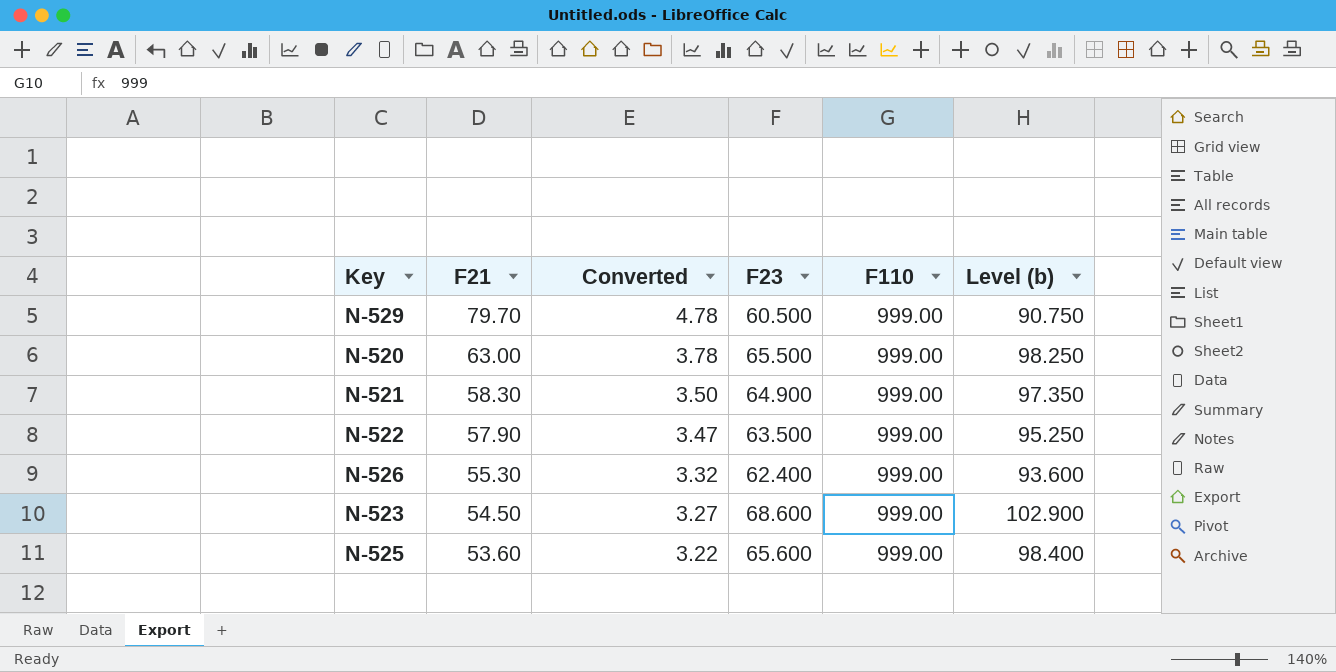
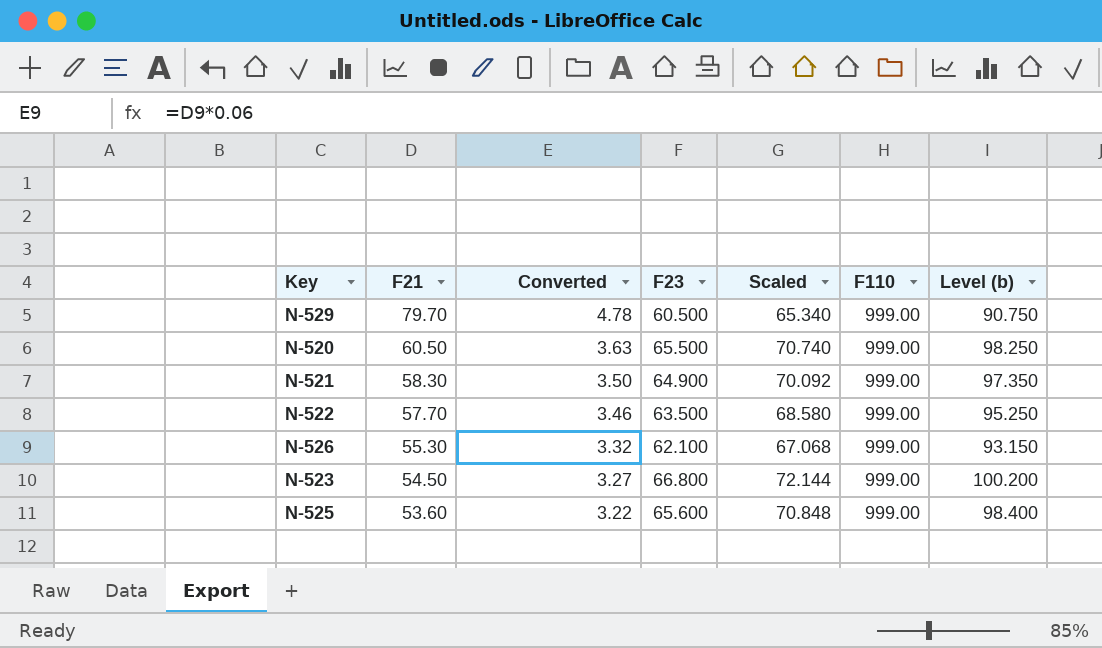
column Scaled | formula: none -> [F23] * 1.08
N-520 | F21: 63.00 -> 60.50
N-520 | Converted: 3.78 -> 3.63
N-522 | F21: 57.90 -> 57.70
N-522 | Converted: 3.47 -> 3.46
N-526 | F23: 62.400 -> 62.100
N-526 | Level (b): 93.600 -> 93.150
N-523 | F23: 68.600 -> 66.800
N-523 | Level (b): 102.900 -> 100.200

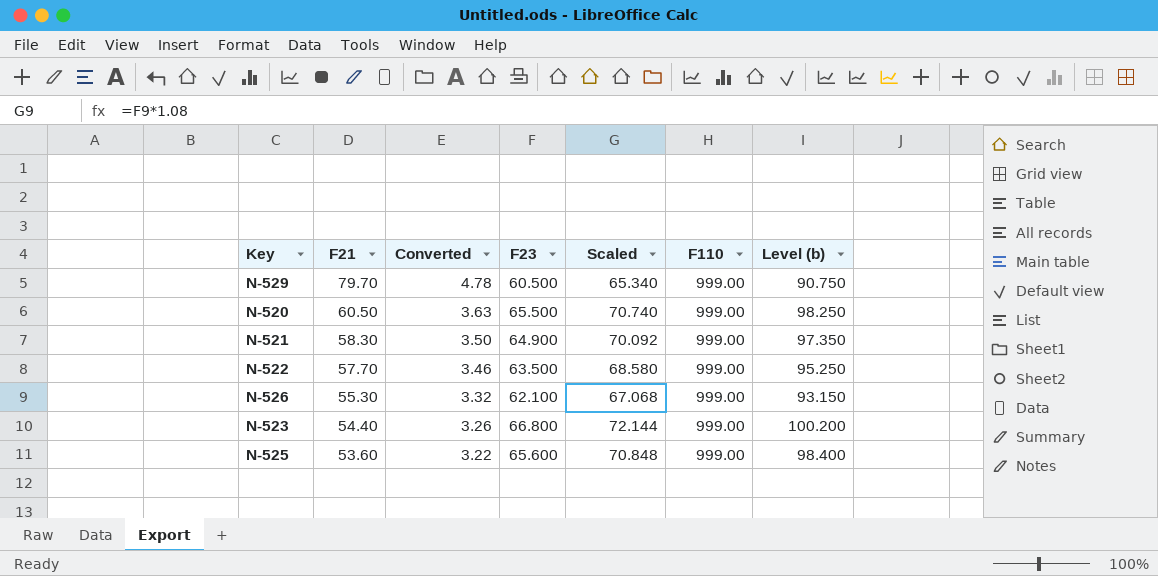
N-523 | F21: 54.50 -> 54.40
N-523 | Converted: 3.27 -> 3.26

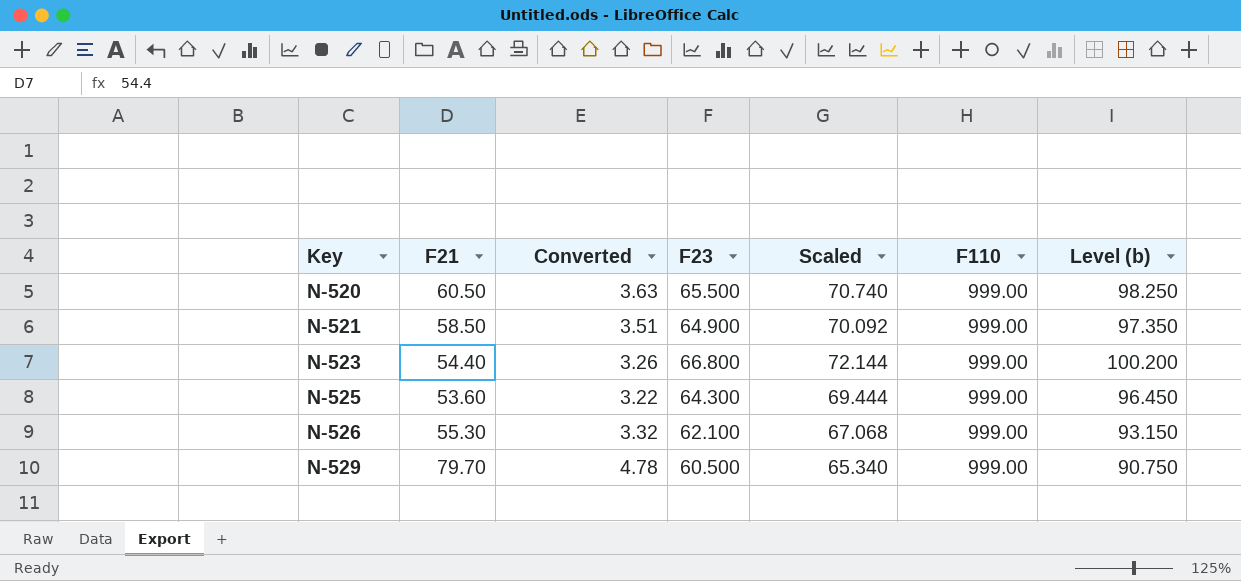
row order: F21 descending -> Key ascending
row N-522: 57.70 | 3.46 | 63.500 | 68.580 | 999.00 | 95.250 -> none
N-521 | F21: 58.30 -> 58.50
N-521 | Converted: 3.50 -> 3.51
N-525 | F23: 65.600 -> 64.300
N-525 | Scaled: 70.848 -> 69.444
N-525 | Level (b): 98.400 -> 96.450

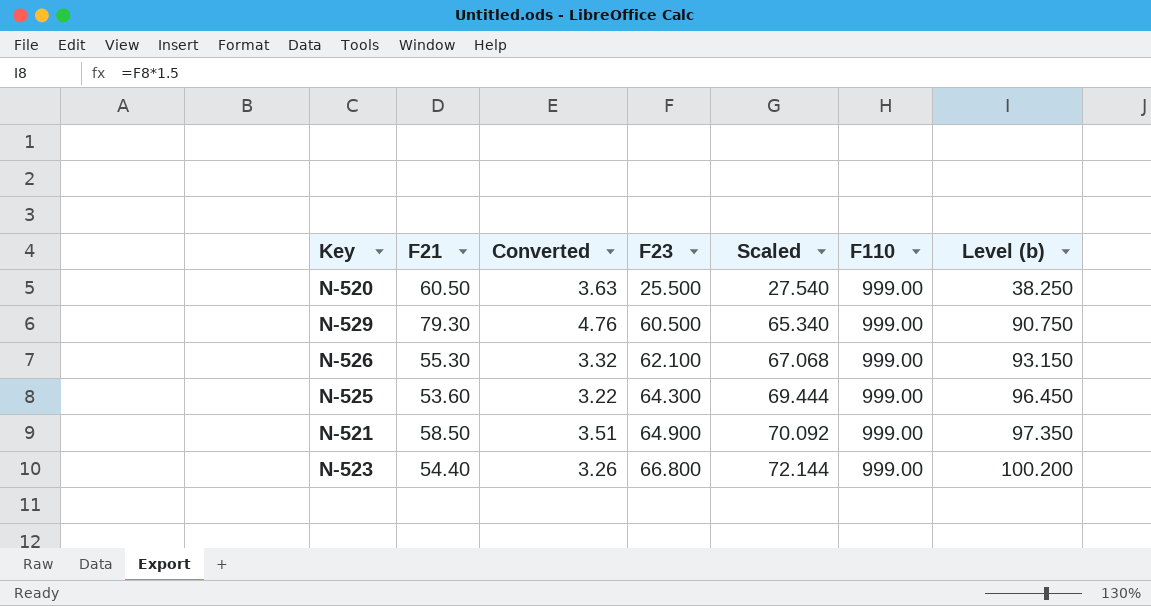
row order: Key ascending -> F23 ascending
N-520 | F23: 65.500 -> 25.500
N-520 | Scaled: 70.740 -> 27.540
N-520 | Level (b): 98.250 -> 38.250
N-529 | F21: 79.70 -> 79.30
N-529 | Converted: 4.78 -> 4.76

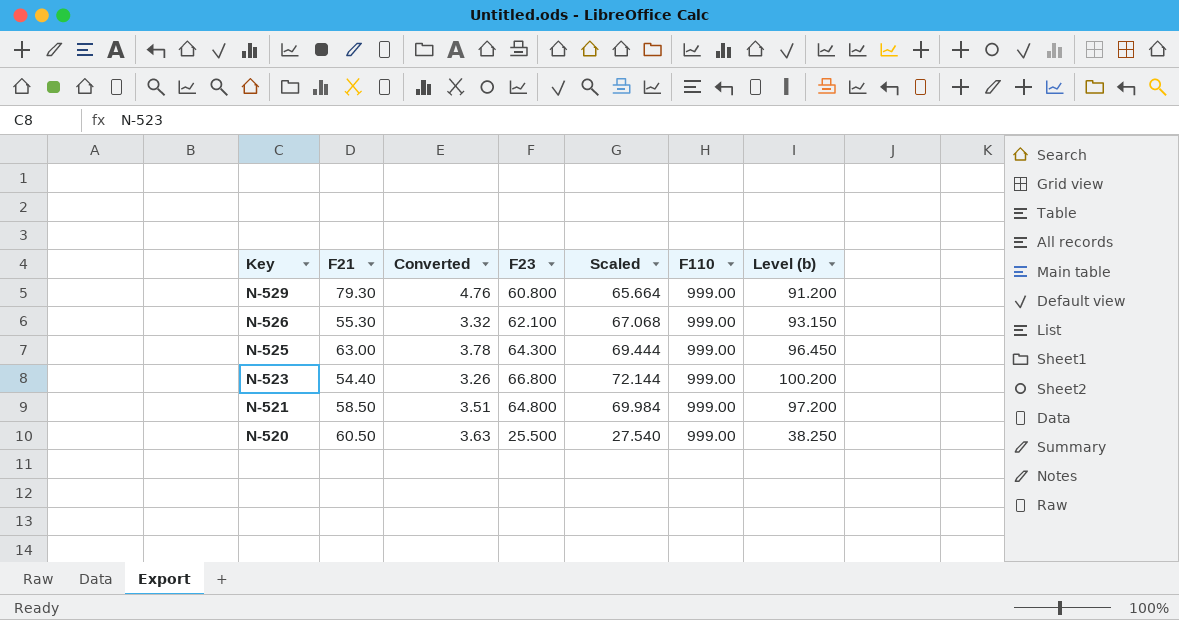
row order: F23 ascending -> Key descending
N-529 | F23: 60.500 -> 60.800
N-529 | Scaled: 65.340 -> 65.664
N-529 | Level (b): 90.750 -> 91.200
N-525 | F21: 53.60 -> 63.00
N-525 | Converted: 3.22 -> 3.78
N-521 | F23: 64.900 -> 64.800
N-521 | Scaled: 70.092 -> 69.984
N-521 | Level (b): 97.350 -> 97.200

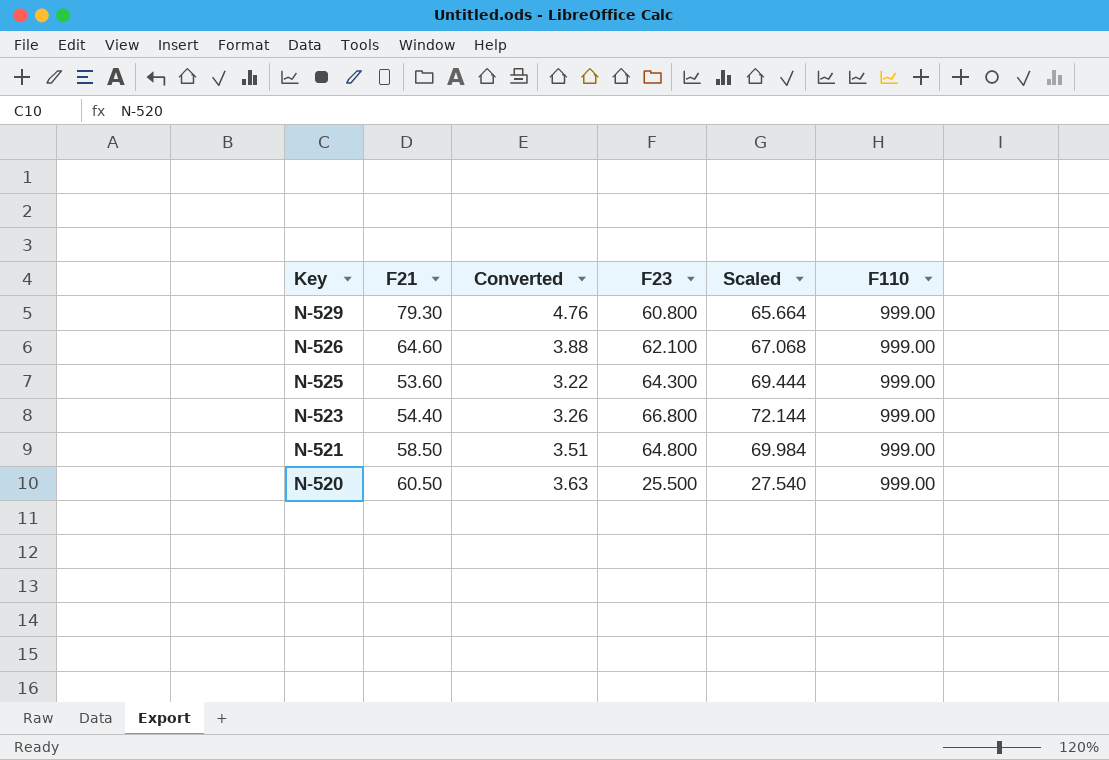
column Level (b) | formula: [F23] * 1.5 -> none
N-526 | F21: 55.30 -> 64.60
N-526 | Converted: 3.32 -> 3.88
N-525 | F21: 63.00 -> 53.60
N-525 | Converted: 3.78 -> 3.22

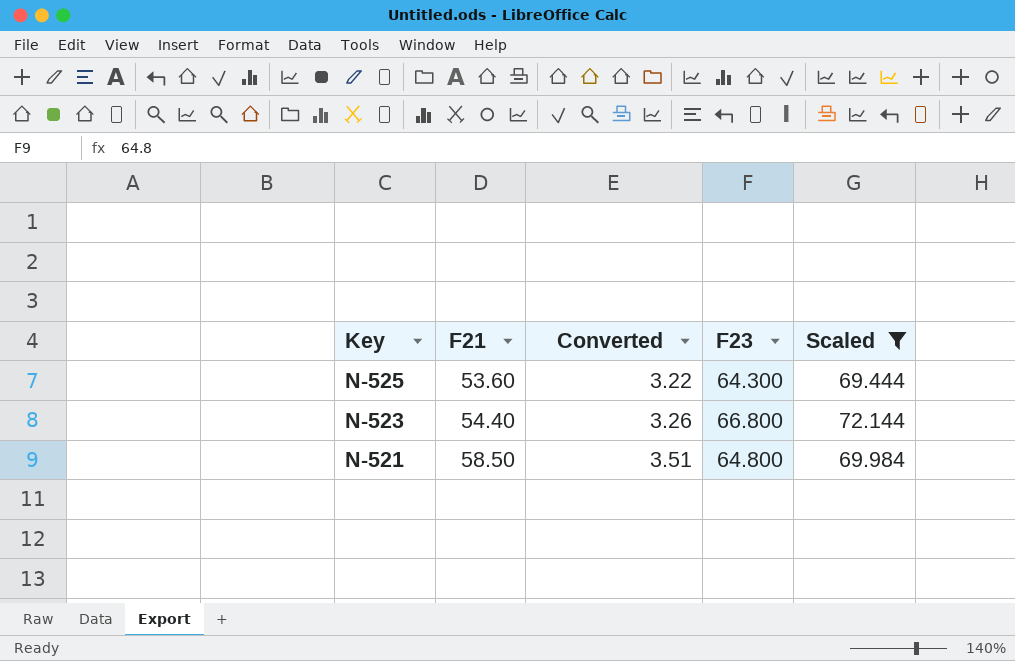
filter: none -> Scaled >= 69.444
column F110 | position: 6 -> none

